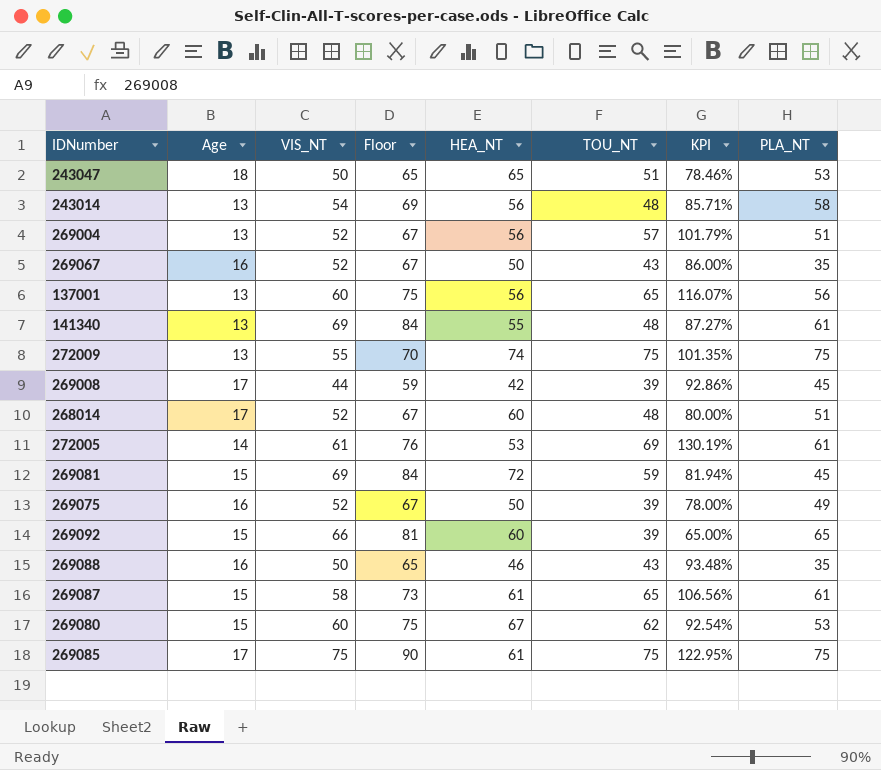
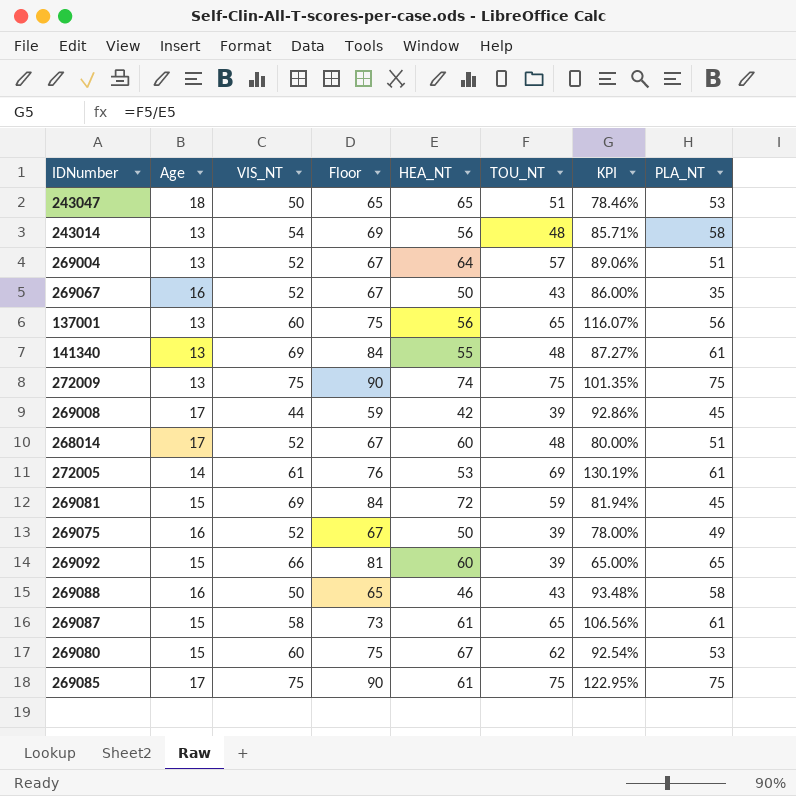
269004 | HEA_NT: 56 -> 64
269004 | KPI: 101.79% -> 89.06%
272009 | VIS_NT: 55 -> 75
272009 | Floor: 70 -> 90
269088 | PLA_NT: 35 -> 58

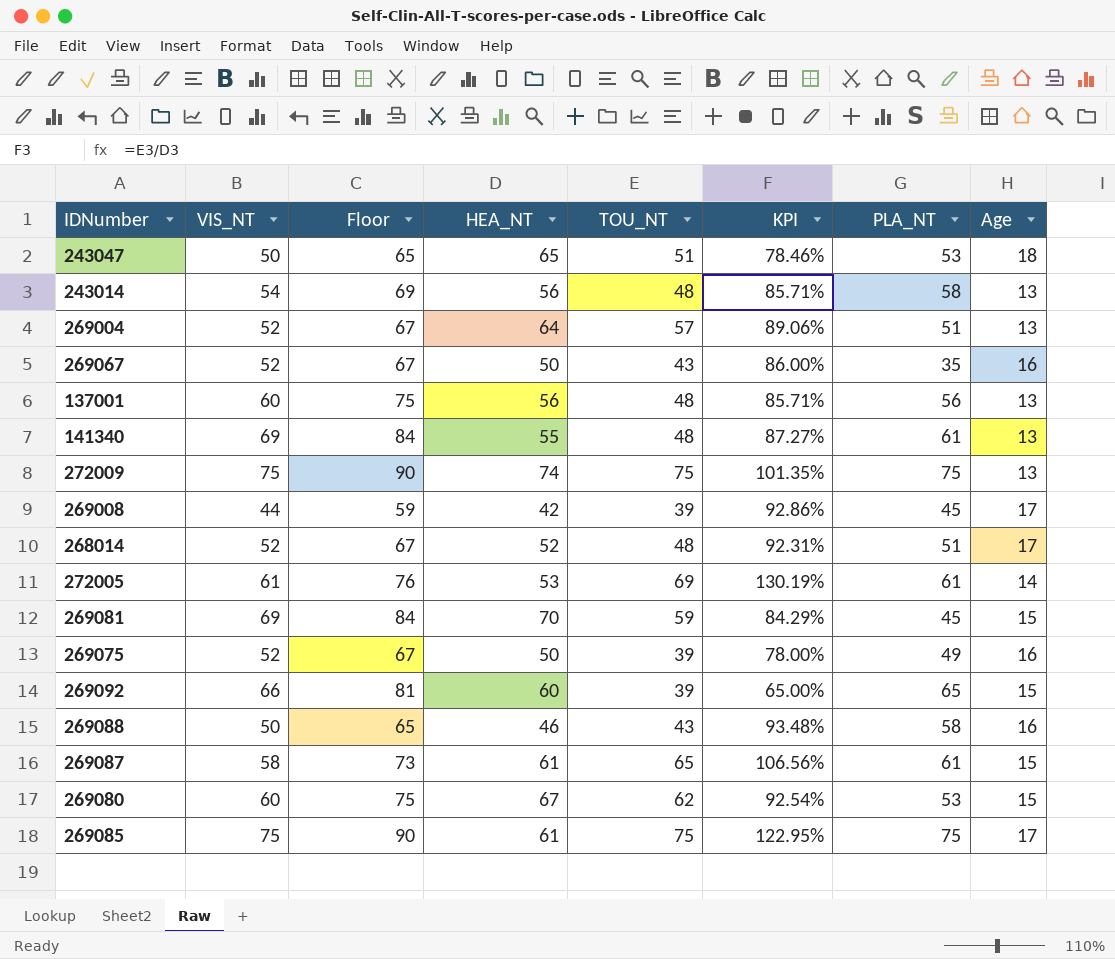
column Age | position: 2 -> 8
137001 | TOU_NT: 65 -> 48
137001 | KPI: 116.07% -> 85.71%
268014 | HEA_NT: 60 -> 52
268014 | KPI: 80.00% -> 92.31%
269081 | HEA_NT: 72 -> 70
269081 | KPI: 81.94% -> 84.29%

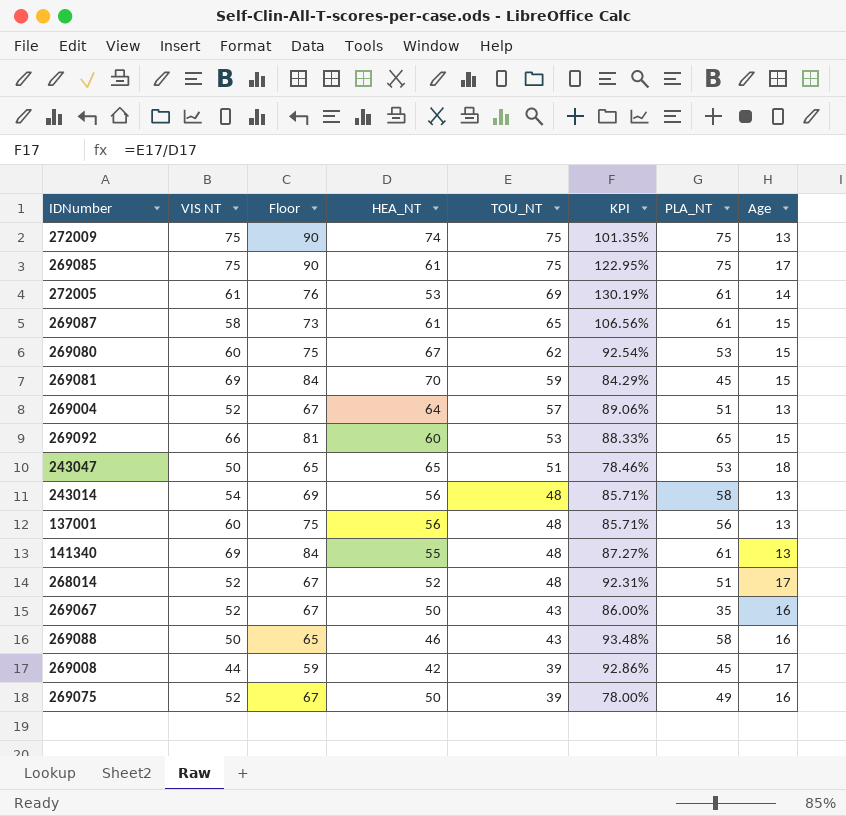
row order: none -> TOU_NT descending
column name: VIS_NT -> VIS NT
269092 | TOU_NT: 39 -> 53
269092 | KPI: 65.00% -> 88.33%

